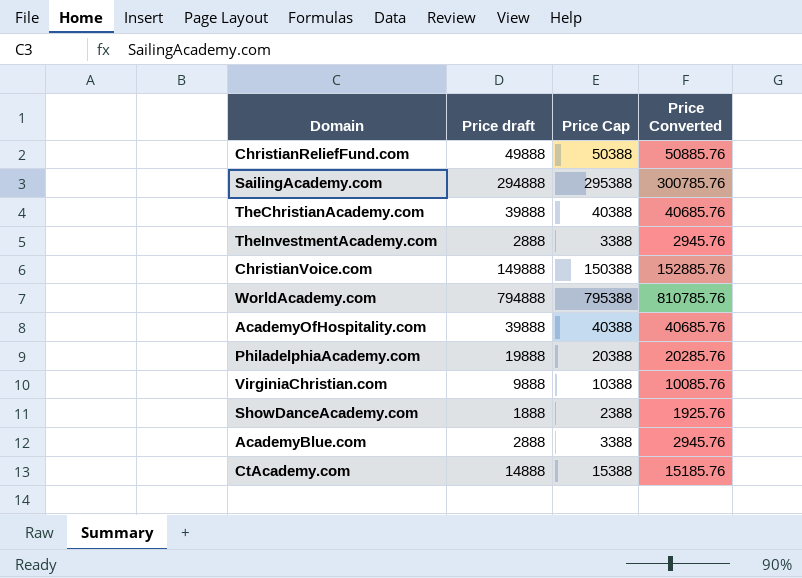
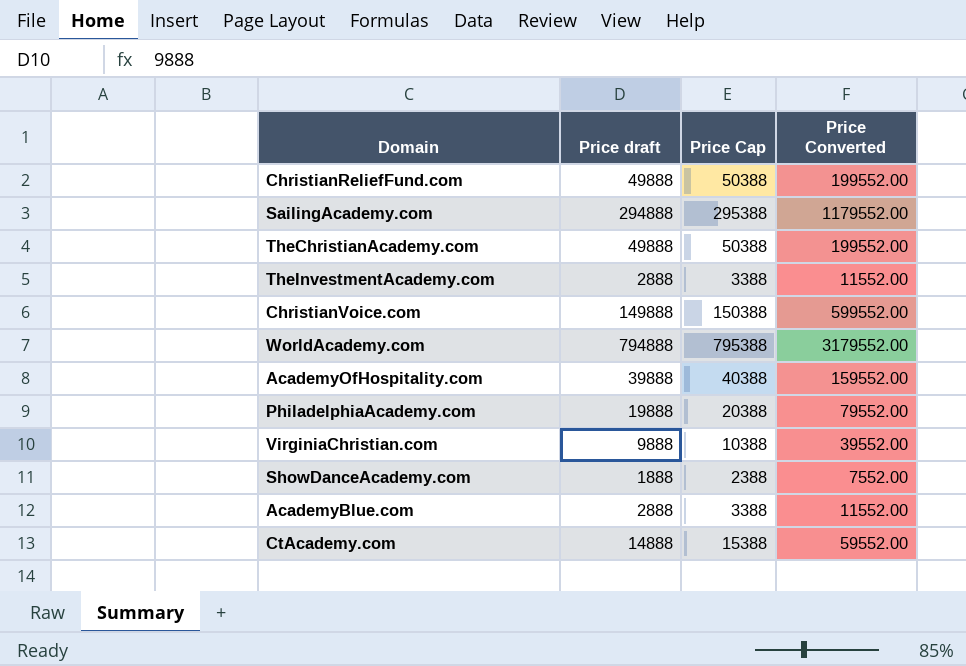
column Price Converted | formula: [Price draft] * 1.02 -> [Price draft] * 4
TheChristianAcademy.com | Price draft: 39888 -> 49888
TheChristianAcademy.com | Price Cap: 40388 -> 50388

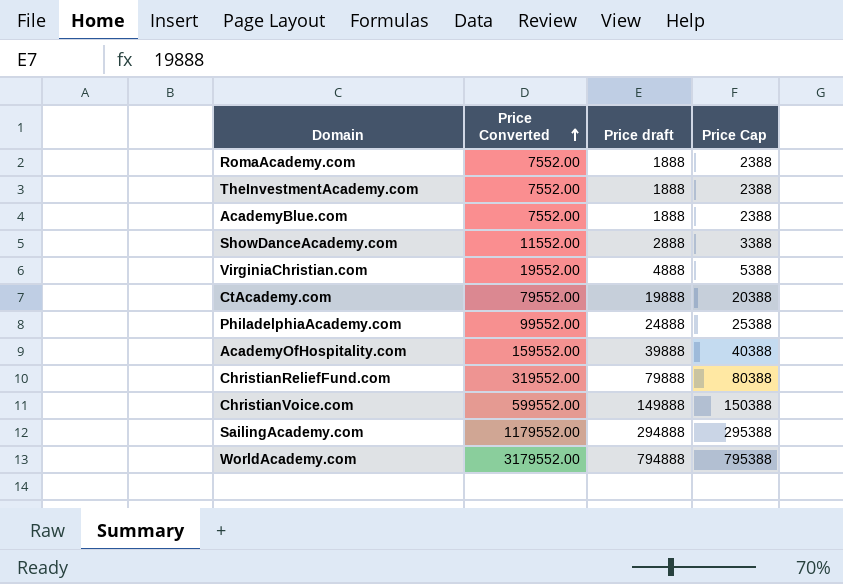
row order: none -> Price Converted ascending
column Price Converted | position: 4 -> 2
row TheChristianAcademy.com: 49888 | 50388 | 199552.00 -> none
row RomaAcademy.com: none -> 7552.00 | 1888 | 2388
TheInvestmentAcademy.com | Price Converted: 11552.00 -> 7552.00
TheInvestmentAcademy.com | Price draft: 2888 -> 1888
TheInvestmentAcademy.com | Price Cap: 3388 -> 2388
AcademyBlue.com | Price Converted: 11552.00 -> 7552.00
AcademyBlue.com | Price draft: 2888 -> 1888
AcademyBlue.com | Price Cap: 3388 -> 2388
ShowDanceAcademy.com | Price Converted: 7552.00 -> 11552.00
ShowDanceAcademy.com | Price draft: 1888 -> 2888
ShowDanceAcademy.com | Price Cap: 2388 -> 3388
VirginiaChristian.com | Price Converted: 39552.00 -> 19552.00
VirginiaChristian.com | Price draft: 9888 -> 4888
VirginiaChristian.com | Price Cap: 10388 -> 5388
CtAcademy.com | Price Converted: 59552.00 -> 79552.00
CtAcademy.com | Price draft: 14888 -> 19888
CtAcademy.com | Price Cap: 15388 -> 20388
PhiladelphiaAcademy.com | Price Converted: 79552.00 -> 99552.00
PhiladelphiaAcademy.com | Price draft: 19888 -> 24888
PhiladelphiaAcademy.com | Price Cap: 20388 -> 25388
ChristianReliefFund.com | Price Converted: 199552.00 -> 319552.00
ChristianReliefFund.com | Price draft: 49888 -> 79888
ChristianReliefFund.com | Price Cap: 50388 -> 80388

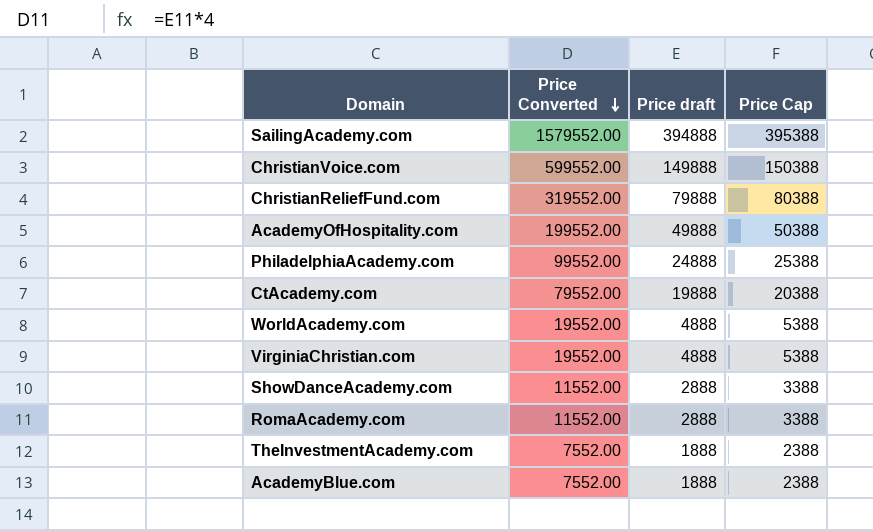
row order: Price Converted ascending -> Price Converted descending
SailingAcademy.com | Price Converted: 1179552.00 -> 1579552.00
SailingAcademy.com | Price draft: 294888 -> 394888
SailingAcademy.com | Price Cap: 295388 -> 395388
AcademyOfHospitality.com | Price Converted: 159552.00 -> 199552.00
AcademyOfHospitality.com | Price draft: 39888 -> 49888
AcademyOfHospitality.com | Price Cap: 40388 -> 50388
WorldAcademy.com | Price Converted: 3179552.00 -> 19552.00
WorldAcademy.com | Price draft: 794888 -> 4888
WorldAcademy.com | Price Cap: 795388 -> 5388
RomaAcademy.com | Price Converted: 7552.00 -> 11552.00
RomaAcademy.com | Price draft: 1888 -> 2888
RomaAcademy.com | Price Cap: 2388 -> 3388

